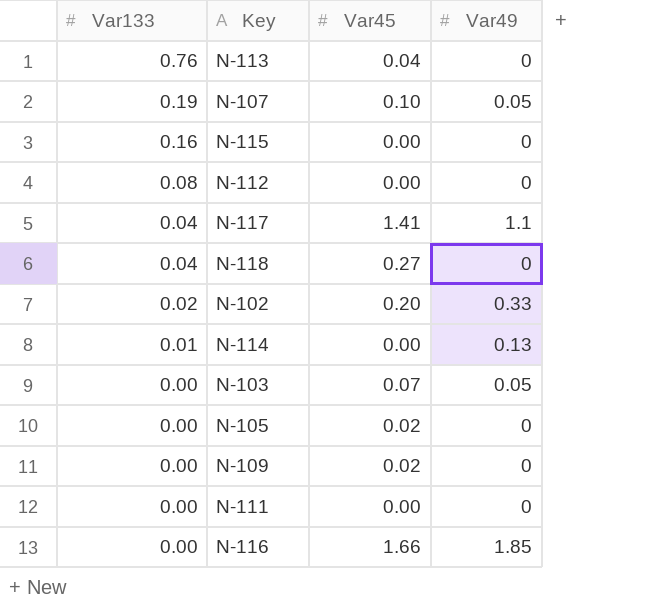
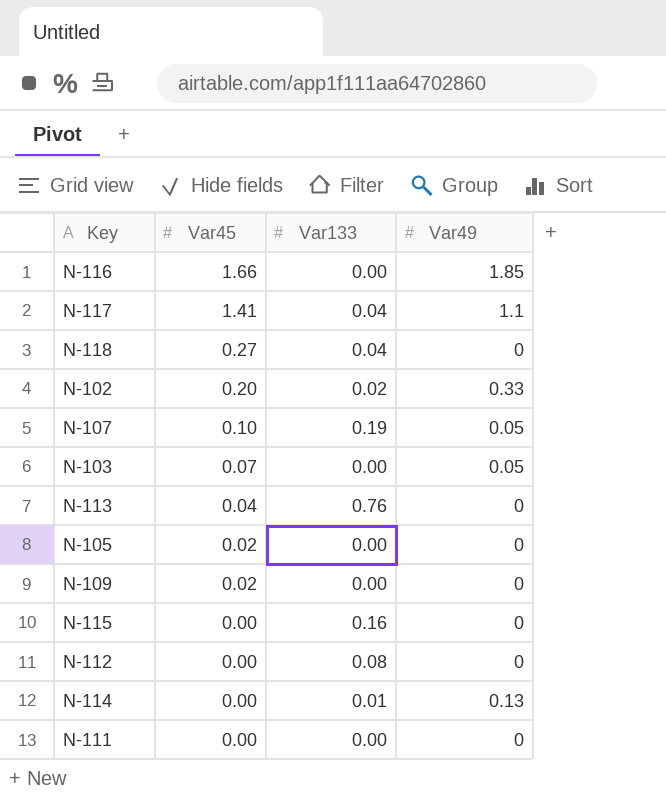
row order: Var133 descending -> Var45 descending
column Var133 | position: 1 -> 3

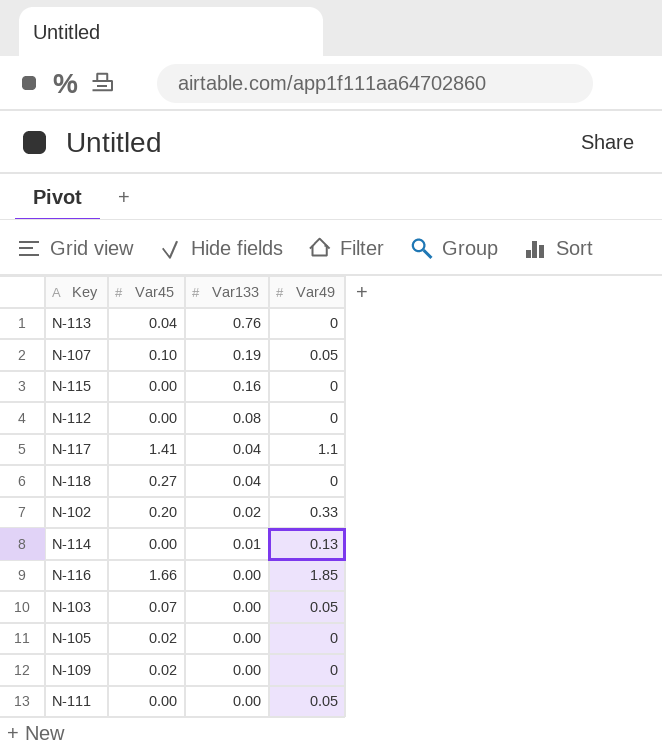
row order: Var45 descending -> Var133 descending
N-111 | Var49: 0 -> 0.05

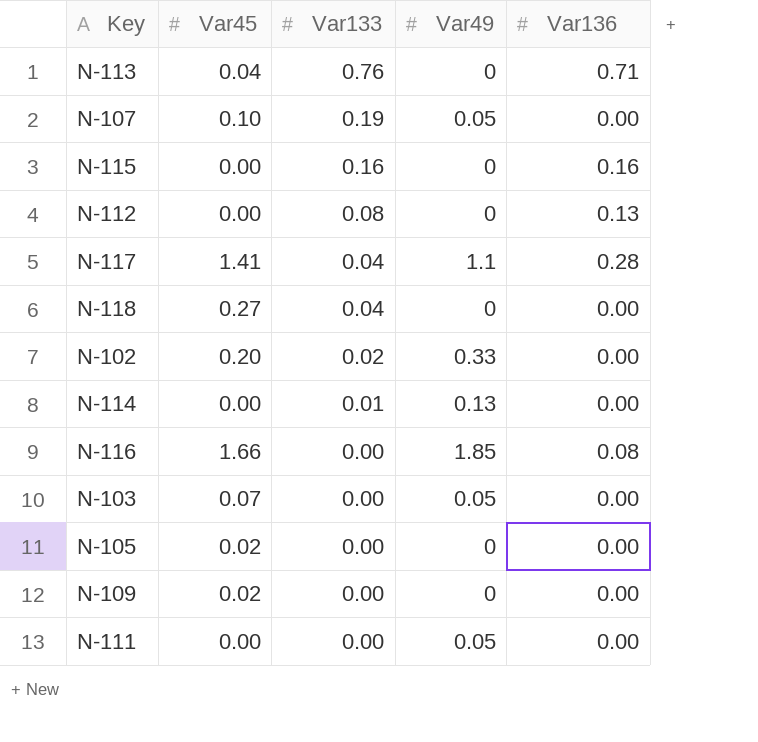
column Var136 | position: none -> 5

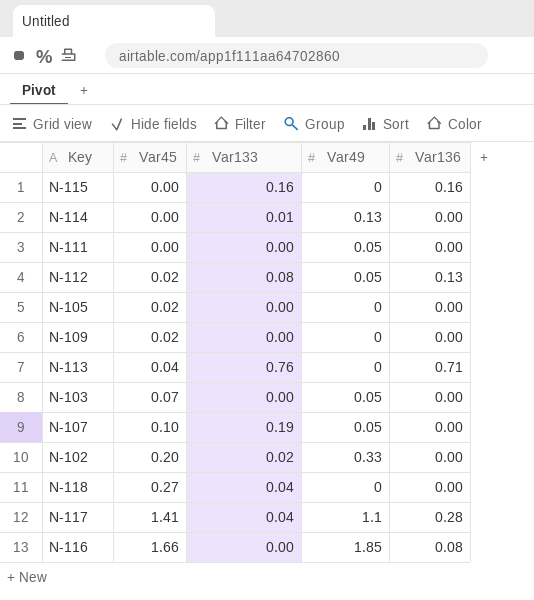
row order: Var133 descending -> Var45 ascending
N-112 | Var45: 0.00 -> 0.02
N-112 | Var49: 0 -> 0.05

